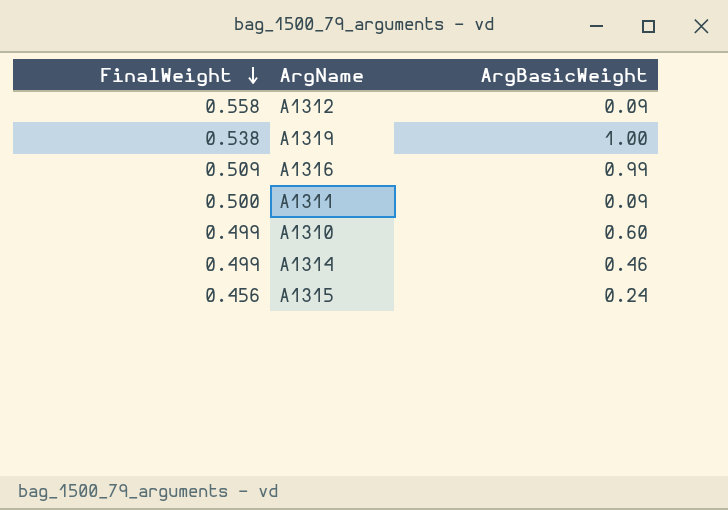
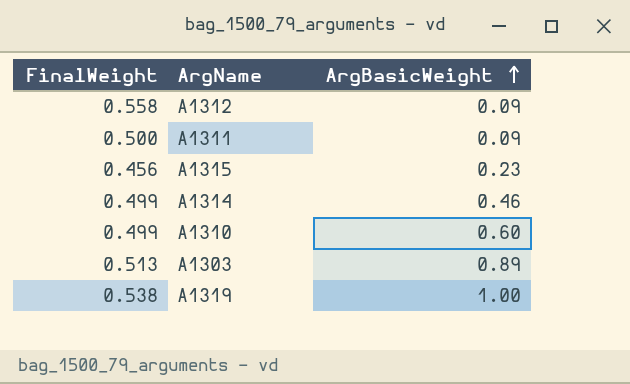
row order: FinalWeight descending -> ArgBasicWeight ascending
row A1316: 0.509 | 0.99 -> none
A1315 | ArgBasicWeight: 0.24 -> 0.23
row A1303: none -> 0.513 | 0.89

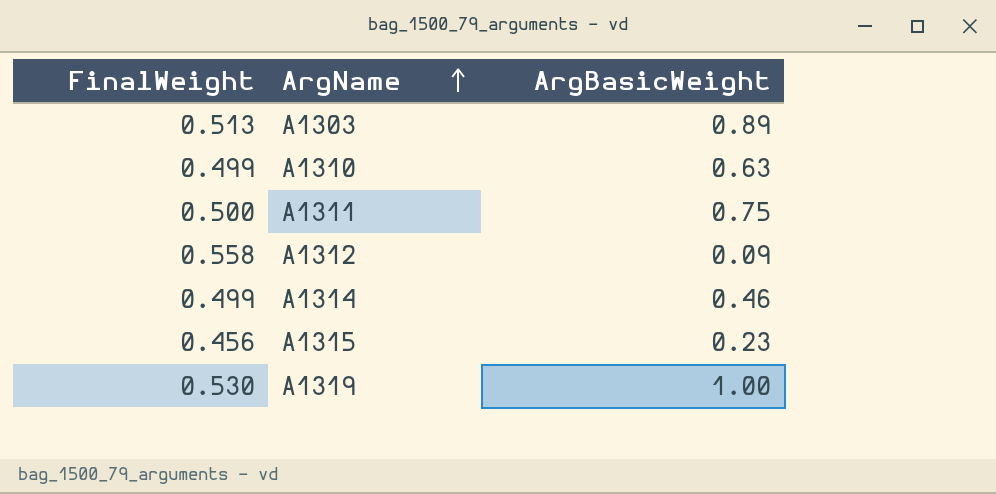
row order: ArgBasicWeight ascending -> ArgName ascending
A1310 | ArgBasicWeight: 0.60 -> 0.63
A1311 | ArgBasicWeight: 0.09 -> 0.75
A1319 | FinalWeight: 0.538 -> 0.530

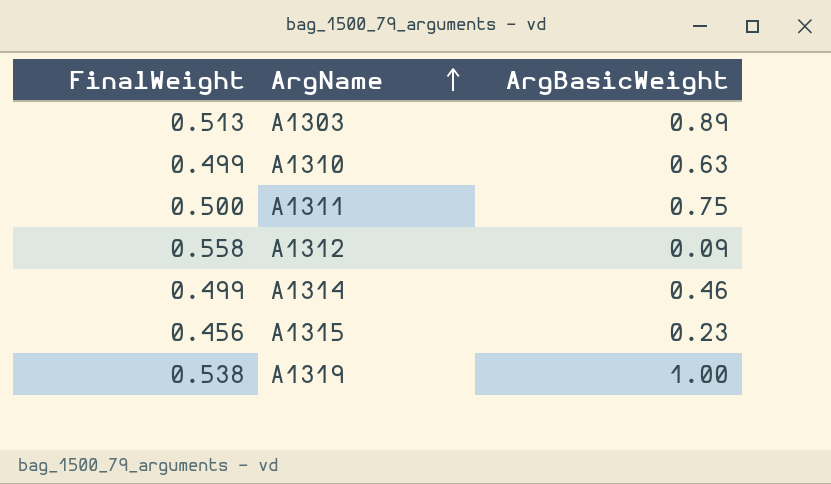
A1319 | FinalWeight: 0.530 -> 0.538

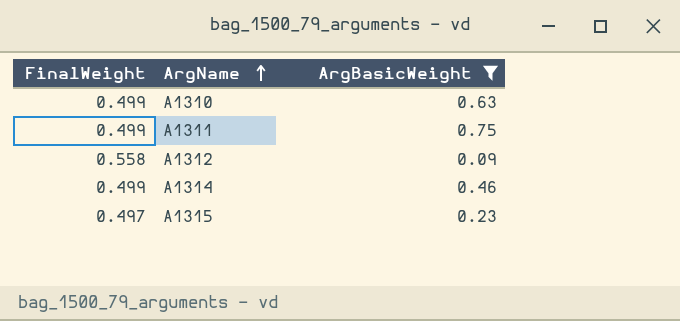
filter: none -> ArgBasicWeight <= 0.75
A1311 | FinalWeight: 0.500 -> 0.499
A1315 | FinalWeight: 0.456 -> 0.497

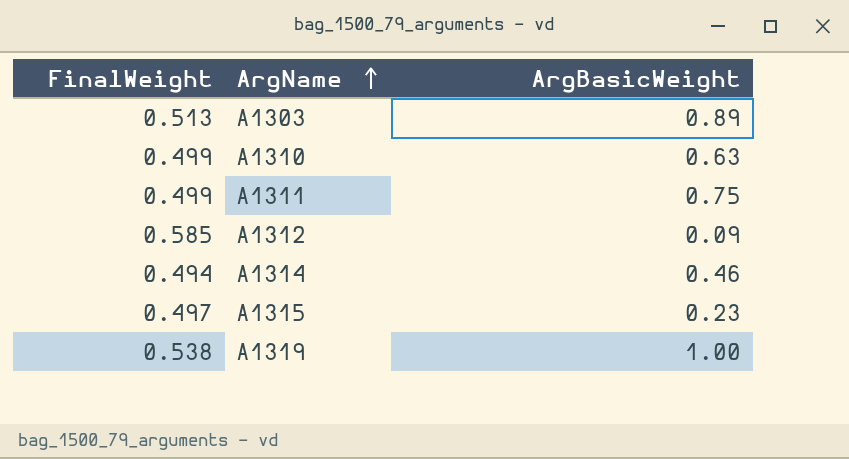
filter: ArgBasicWeight <= 0.75 -> none
A1312 | FinalWeight: 0.558 -> 0.585
A1314 | FinalWeight: 0.499 -> 0.494

